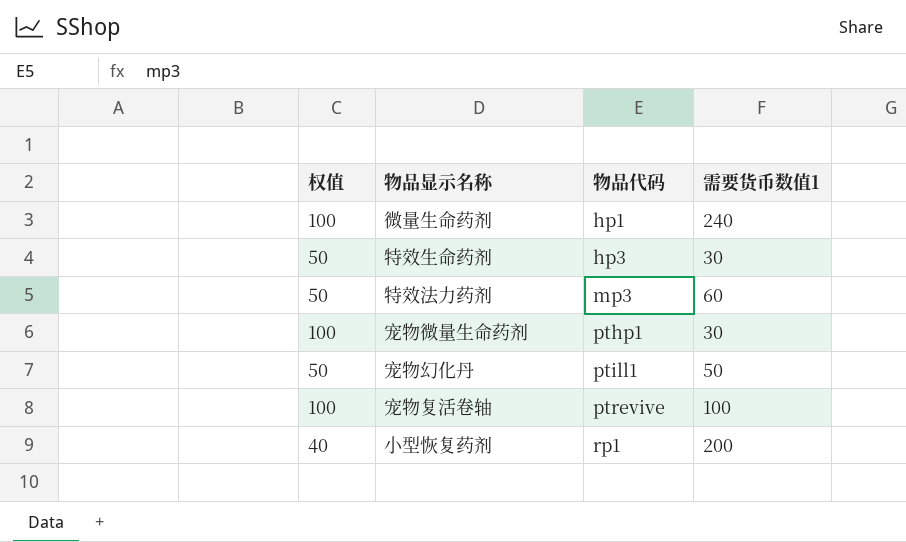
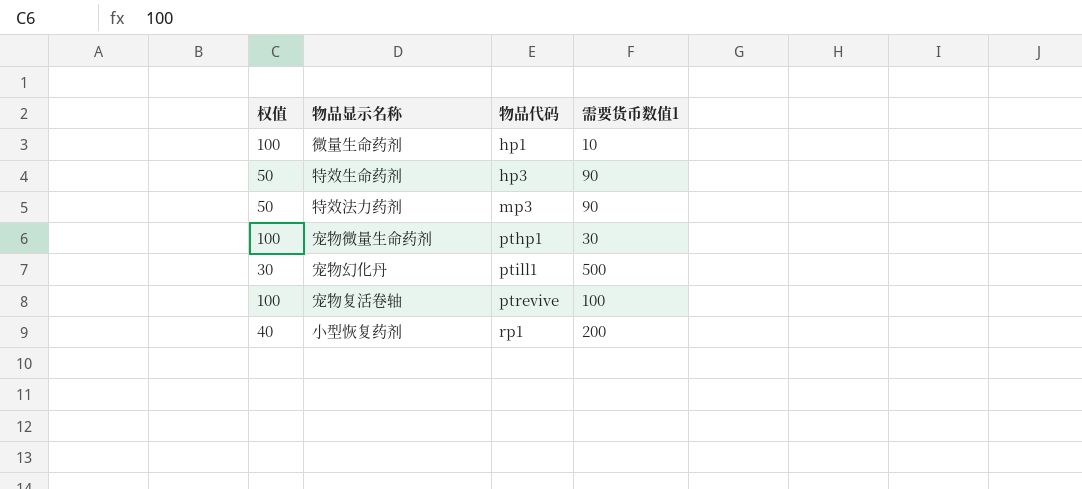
微量生命药剂 | 需要货币数值1: 240 -> 10
特效生命药剂 | 需要货币数值1: 30 -> 90
特效法力药剂 | 需要货币数值1: 60 -> 90
宠物幻化丹 | 权值: 50 -> 30
宠物幻化丹 | 需要货币数值1: 50 -> 500

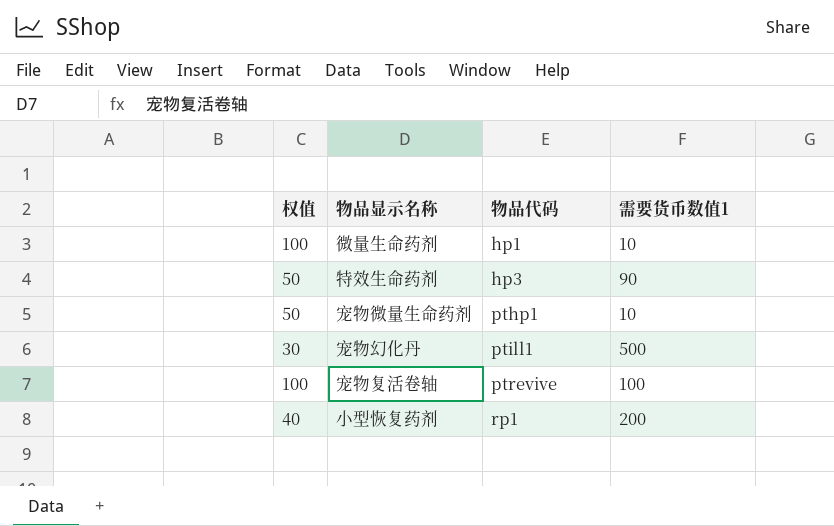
row 特效法力药剂: 50 | mp3 | 90 -> none
宠物微量生命药剂 | 权值: 100 -> 50
宠物微量生命药剂 | 需要货币数值1: 30 -> 10

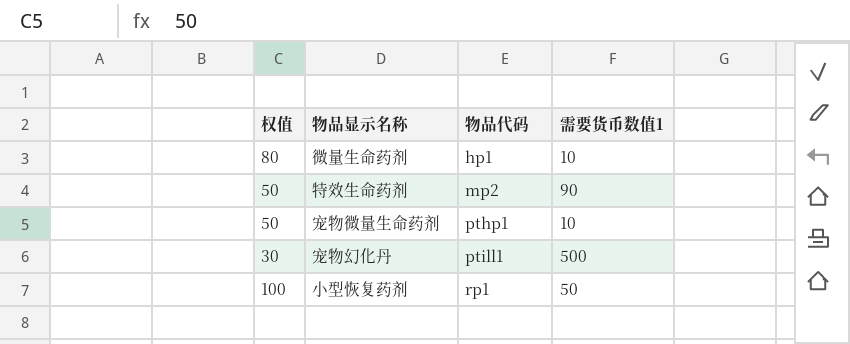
row 宠物复活卷轴: 100 | ptrevive | 100 -> none
微量生命药剂 | 权值: 100 -> 80
特效生命药剂 | 物品代码: hp3 -> mp2
小型恢复药剂 | 权值: 40 -> 100
小型恢复药剂 | 需要货币数值1: 200 -> 50

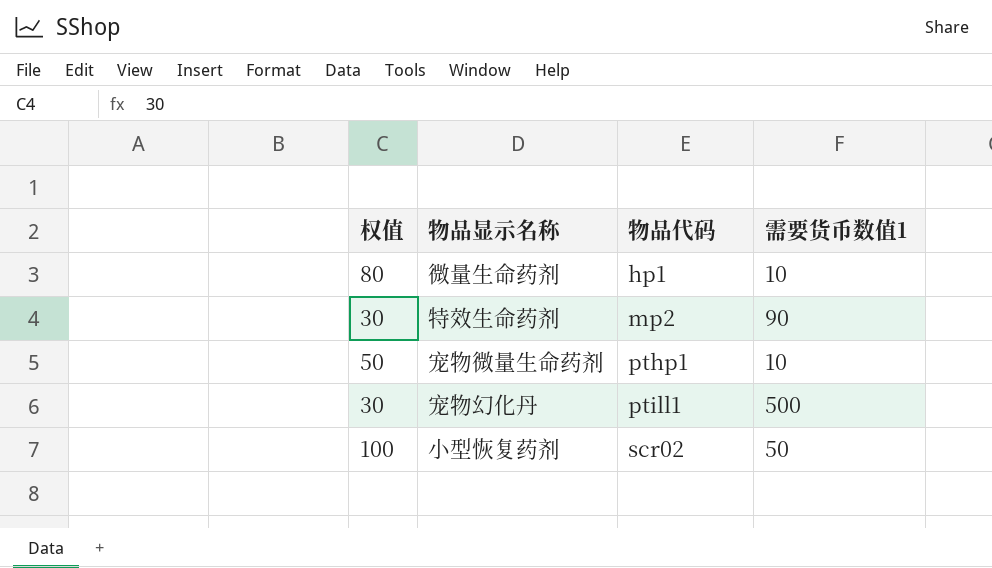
特效生命药剂 | 权值: 50 -> 30
小型恢复药剂 | 物品代码: rp1 -> scr02

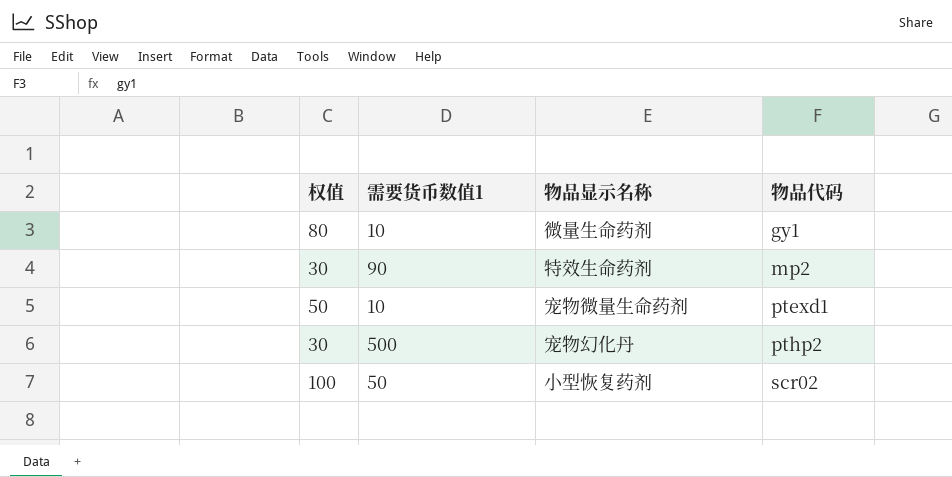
column 需要货币数值1 | position: 4 -> 2
微量生命药剂 | 物品代码: hp1 -> gy1
宠物微量生命药剂 | 物品代码: pthp1 -> ptexd1
宠物幻化丹 | 物品代码: ptill1 -> pthp2

